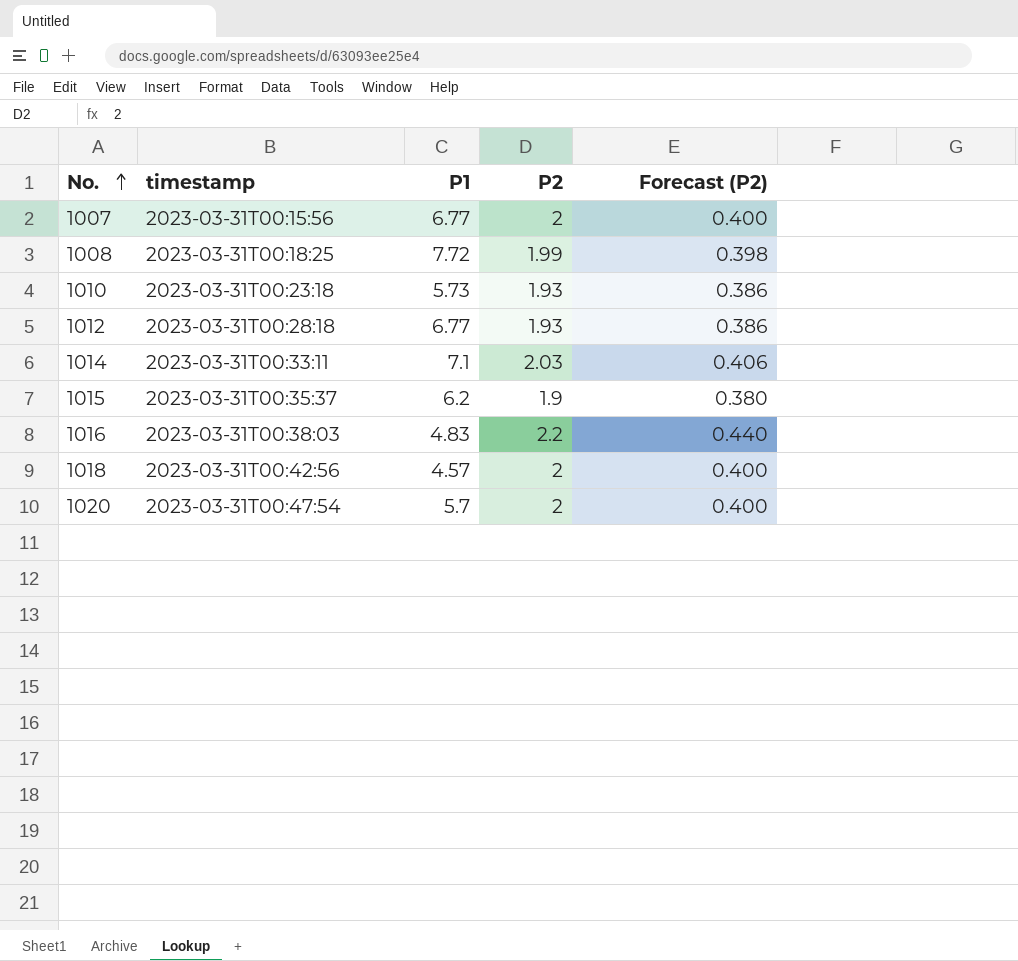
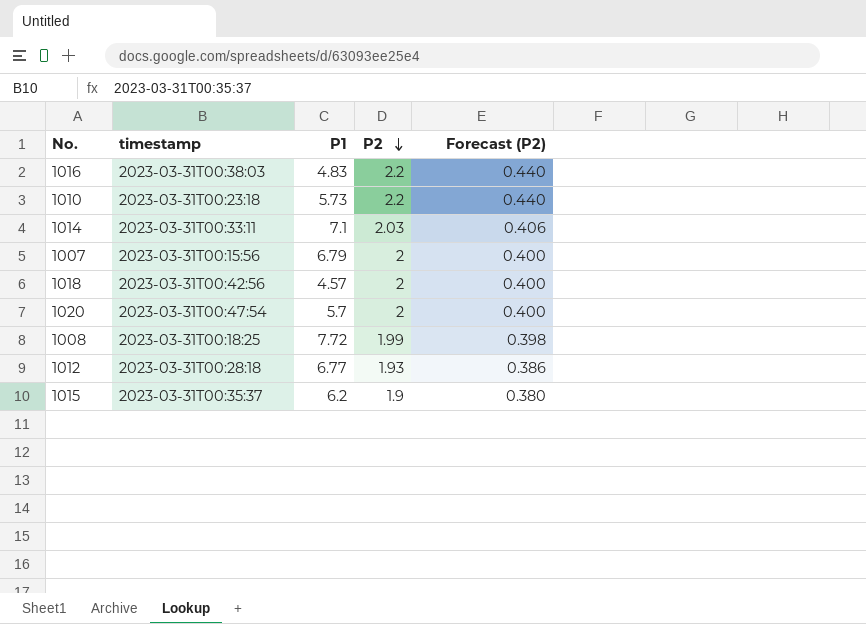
row order: No. ascending -> P2 descending
1010 | P2: 1.93 -> 2.2
1010 | Forecast (P2): 0.386 -> 0.440
1007 | P1: 6.77 -> 6.79

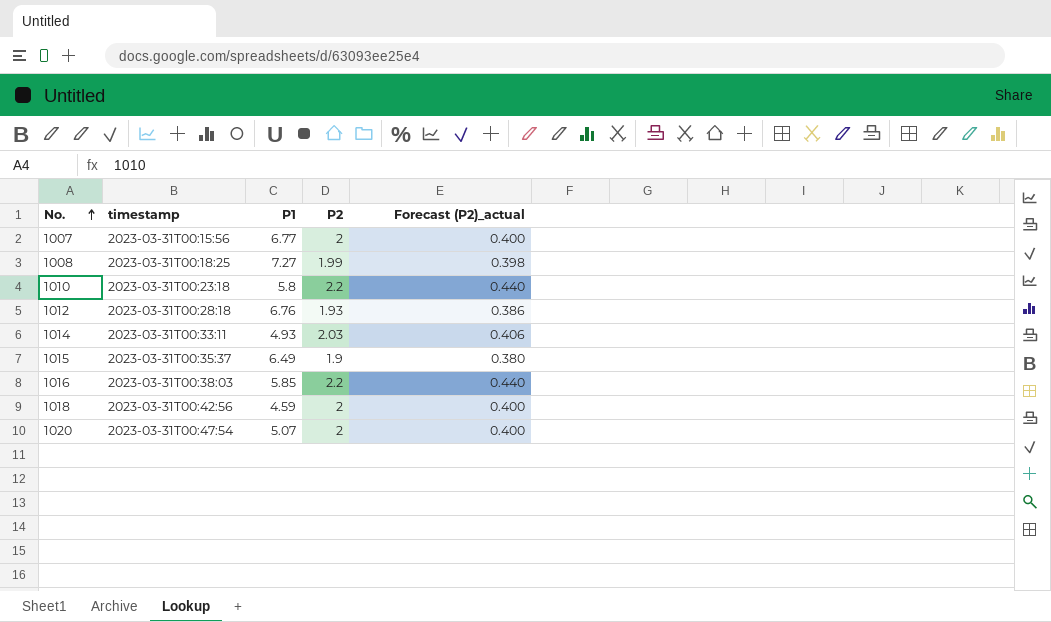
row order: P2 descending -> No. ascending
column name: Forecast (P2) -> Forecast (P2)_actual
1007 | P1: 6.79 -> 6.77
1008 | P1: 7.72 -> 7.27
1010 | P1: 5.73 -> 5.8
1012 | P1: 6.77 -> 6.76
1014 | P1: 7.1 -> 4.93
1015 | P1: 6.2 -> 6.49
1016 | P1: 4.83 -> 5.85
1018 | P1: 4.57 -> 4.59
1020 | P1: 5.7 -> 5.07

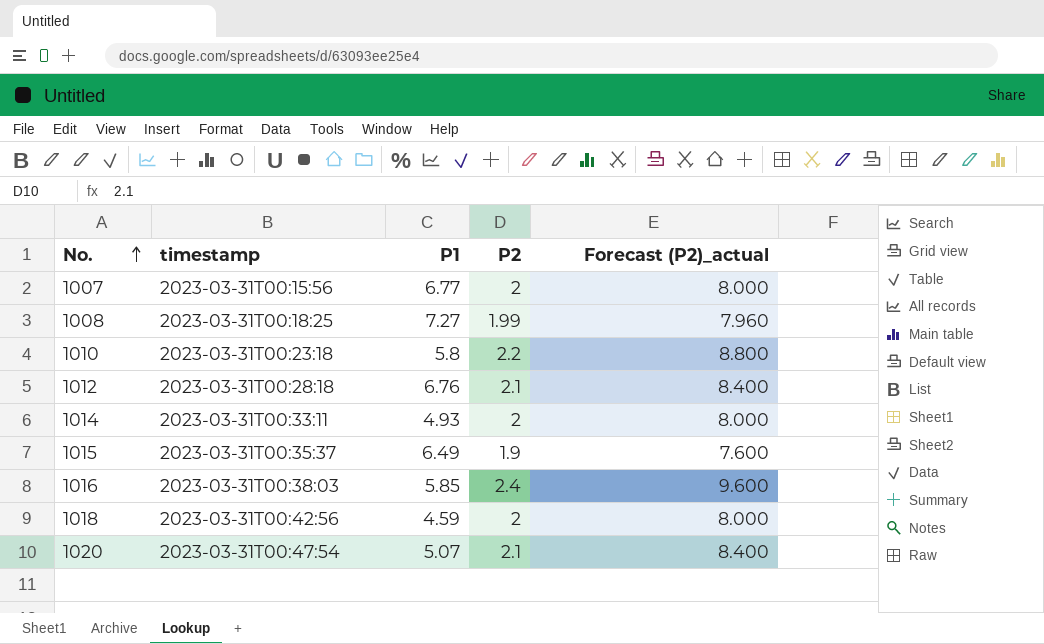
column Forecast (P2)_actual | formula: [P2] * 0.2 -> [P2] * 4
1012 | P2: 1.93 -> 2.1
1014 | P2: 2.03 -> 2
1016 | P2: 2.2 -> 2.4
1020 | P2: 2 -> 2.1

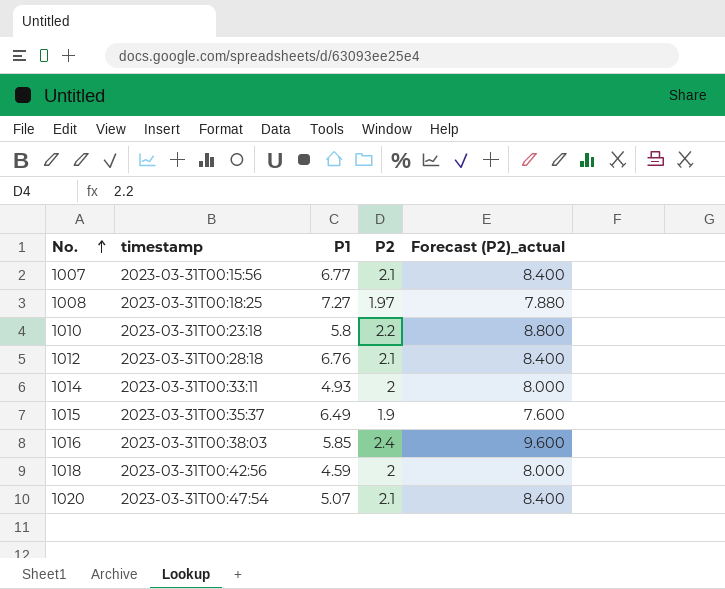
1007 | P2: 2 -> 2.1
1007 | Forecast (P2)_actual: 8.000 -> 8.400
1008 | P2: 1.99 -> 1.97
1008 | Forecast (P2)_actual: 7.960 -> 7.880

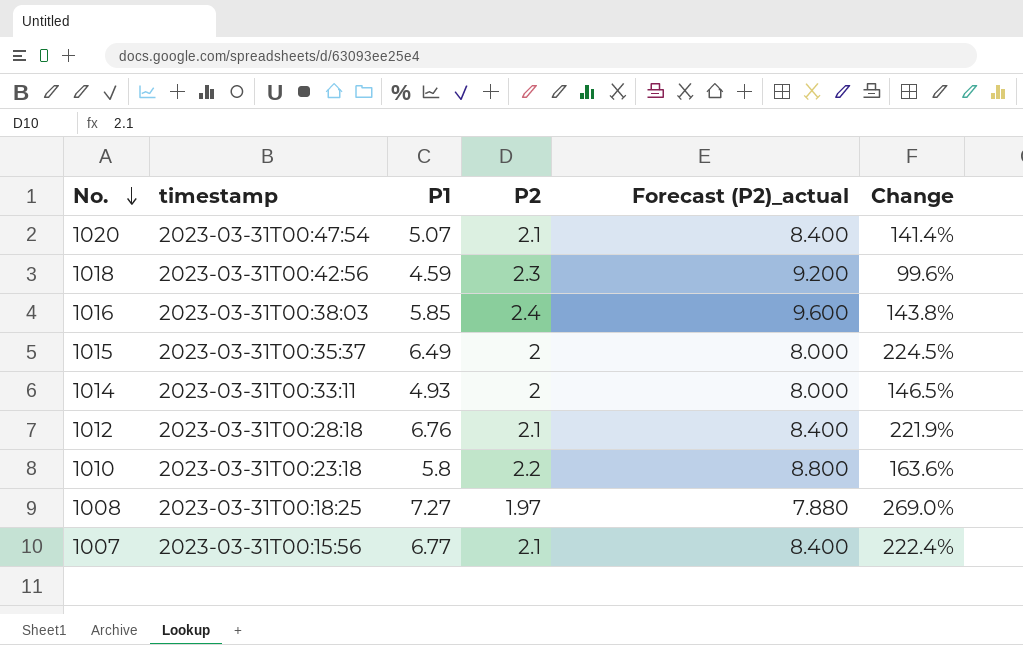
row order: No. ascending -> No. descending
column Change | formula: none -> ([P1] - [P2]) / [P2]
1018 | P2: 2 -> 2.3
1018 | Forecast (P2)_actual: 8.000 -> 9.200
1015 | P2: 1.9 -> 2
1015 | Forecast (P2)_actual: 7.600 -> 8.000

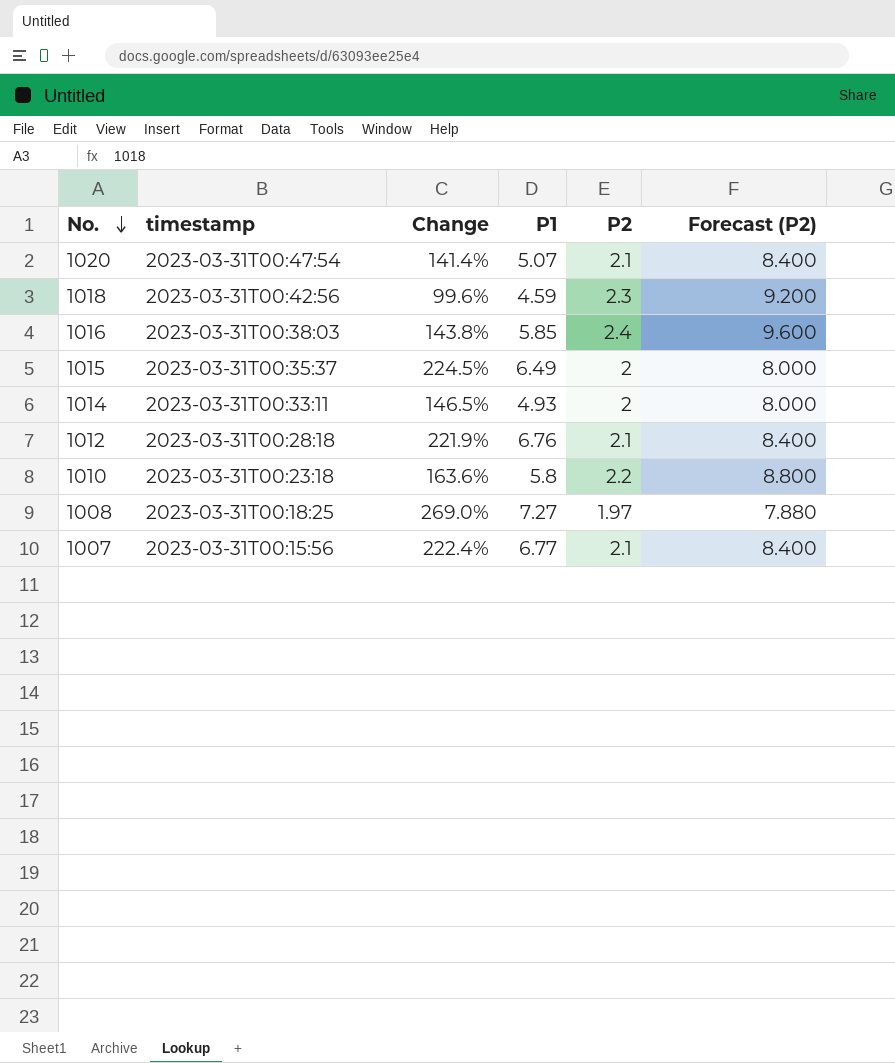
column Change | position: 6 -> 3
column name: Forecast (P2)_actual -> Forecast (P2)

